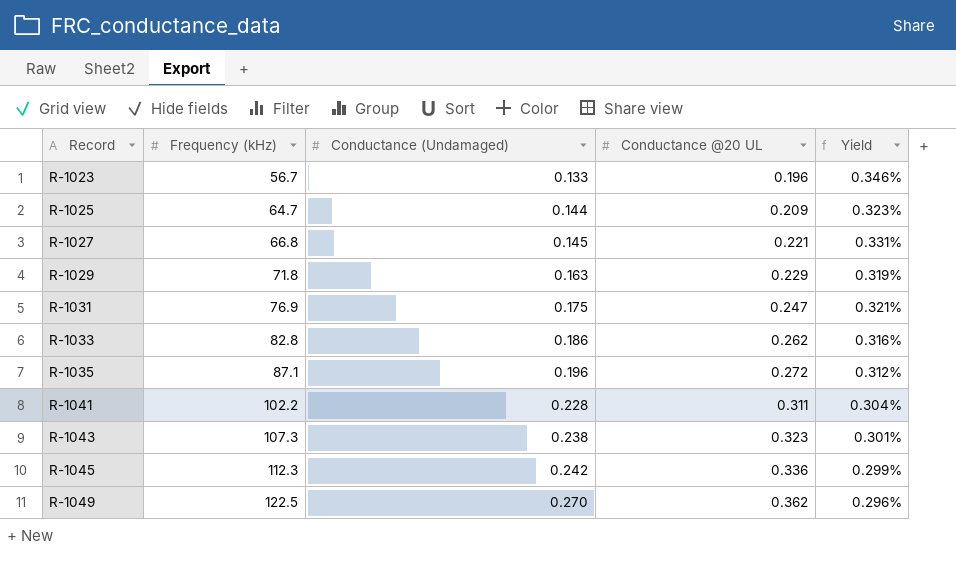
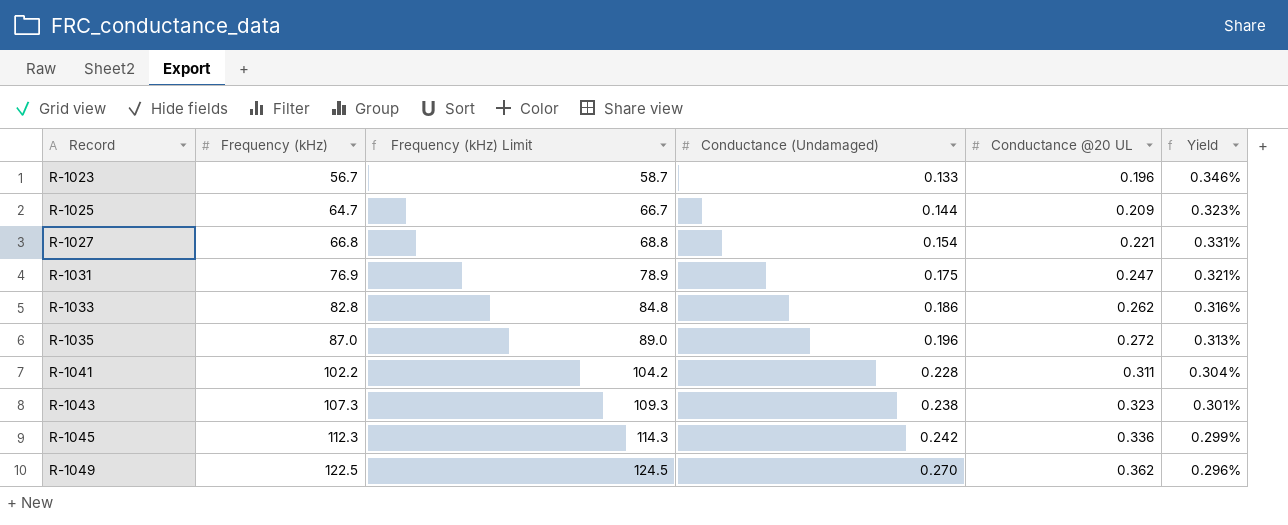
column Frequency (kHz) Limit | formula: none -> [Frequency (kHz)] + 2
row R-1029: 71.8 | 0.163 | 0.229 | 0.319% -> none
R-1027 | Conductance (Undamaged): 0.145 -> 0.154
R-1035 | Frequency (kHz): 87.1 -> 87.0
R-1035 | Yield: 0.312% -> 0.313%

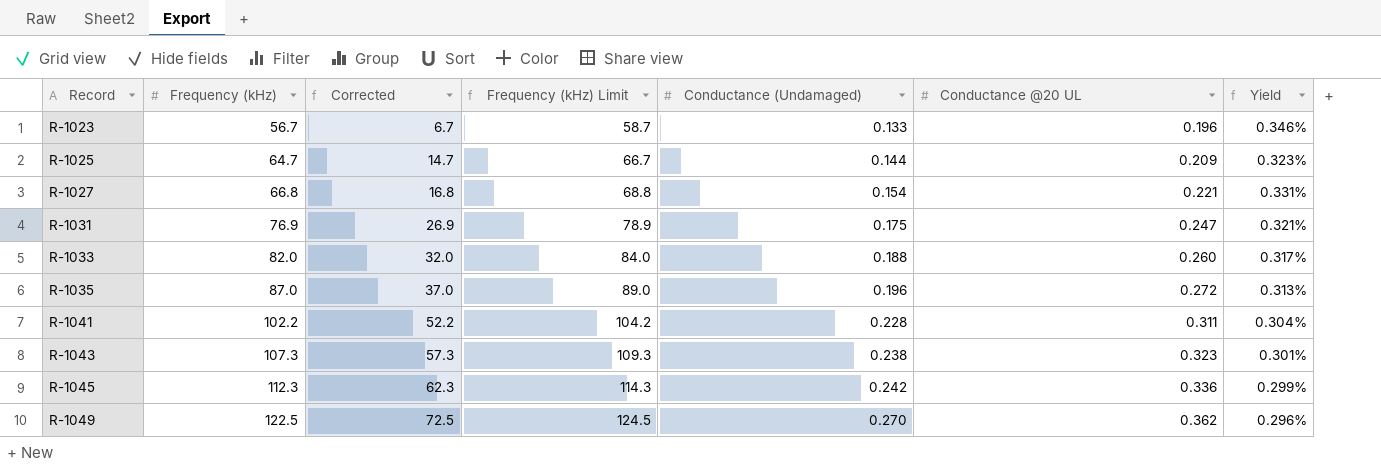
column Corrected | formula: none -> [Frequency (kHz)] - 50
R-1033 | Frequency (kHz): 82.8 -> 82.0
R-1033 | Frequency (kHz) Limit: 84.8 -> 84.0
R-1033 | Conductance (Undamaged): 0.186 -> 0.188
R-1033 | Conductance @20 UL: 0.262 -> 0.260
R-1033 | Yield: 0.316% -> 0.317%

